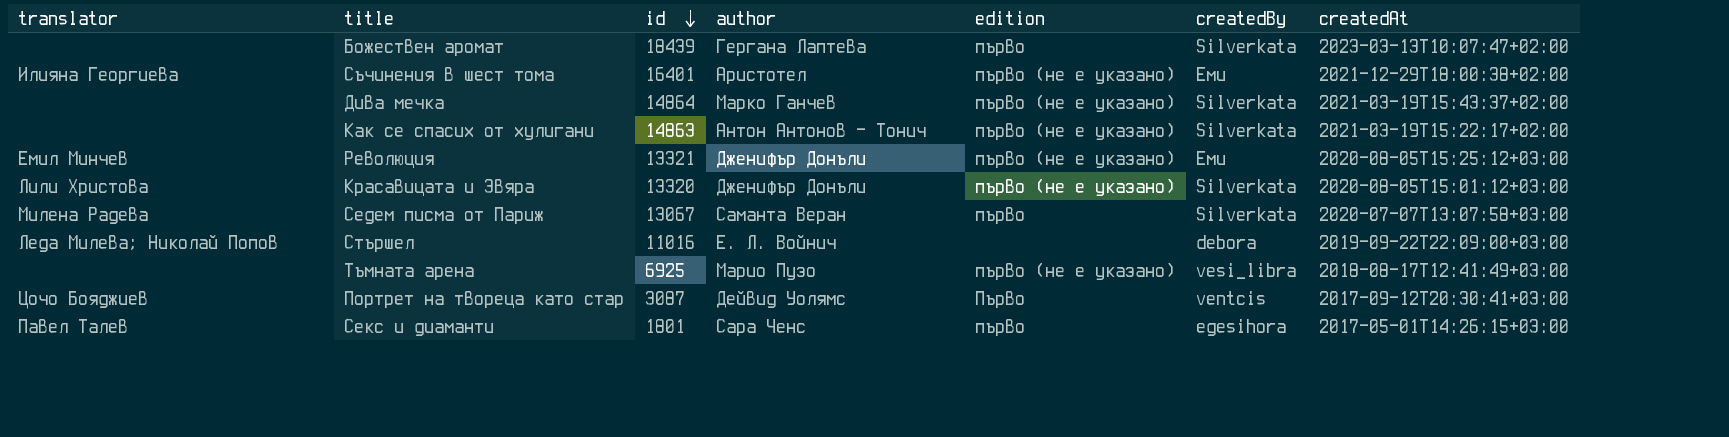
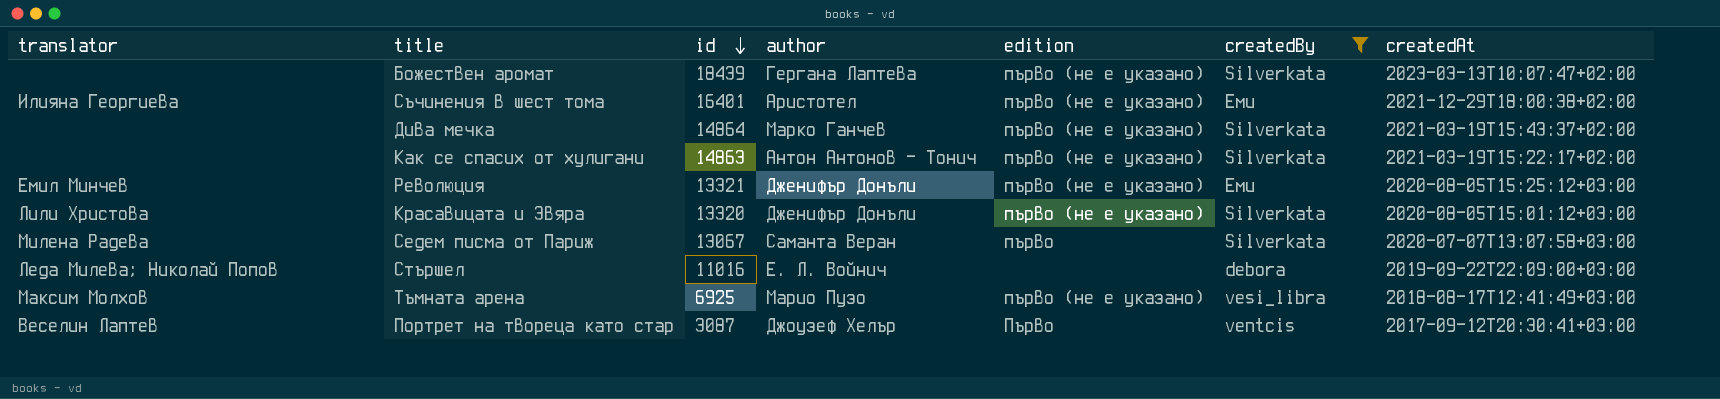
filter: none -> createdBy != egesihora
Божествен аромат | edition: първо -> първо (не е указано)
Тъмната арена | translator: none -> Максим Молхов
Портрет на твореца като стар | translator: Цочо Бояджиев -> Веселин Лаптев
Портрет на твореца като стар | author: Дейвид Уолямс -> Джоузеф Хелър

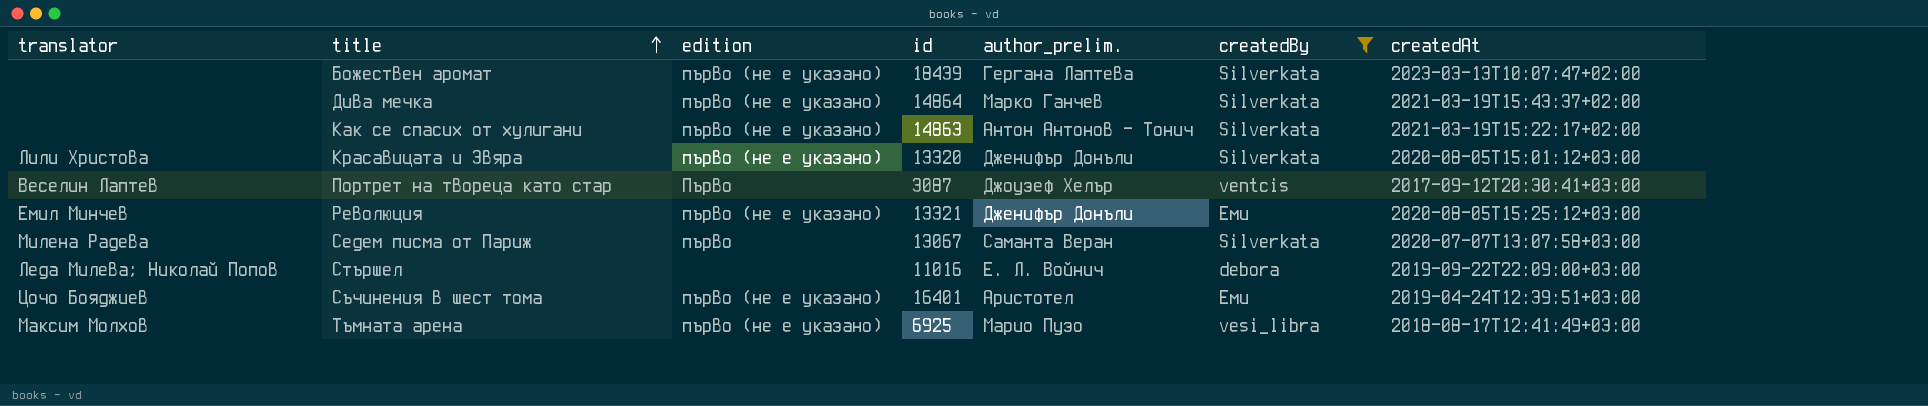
row order: id descending -> title ascending
column edition | position: 5 -> 3
column name: author -> author_prelim.
Съчинения в шест тома | translator: Илияна Георгиева -> Цочо Бояджиев
Съчинения в шест тома | createdAt: 2021-12-29T18:00:38+02:00 -> 2019-04-24T12:39:51+03:00

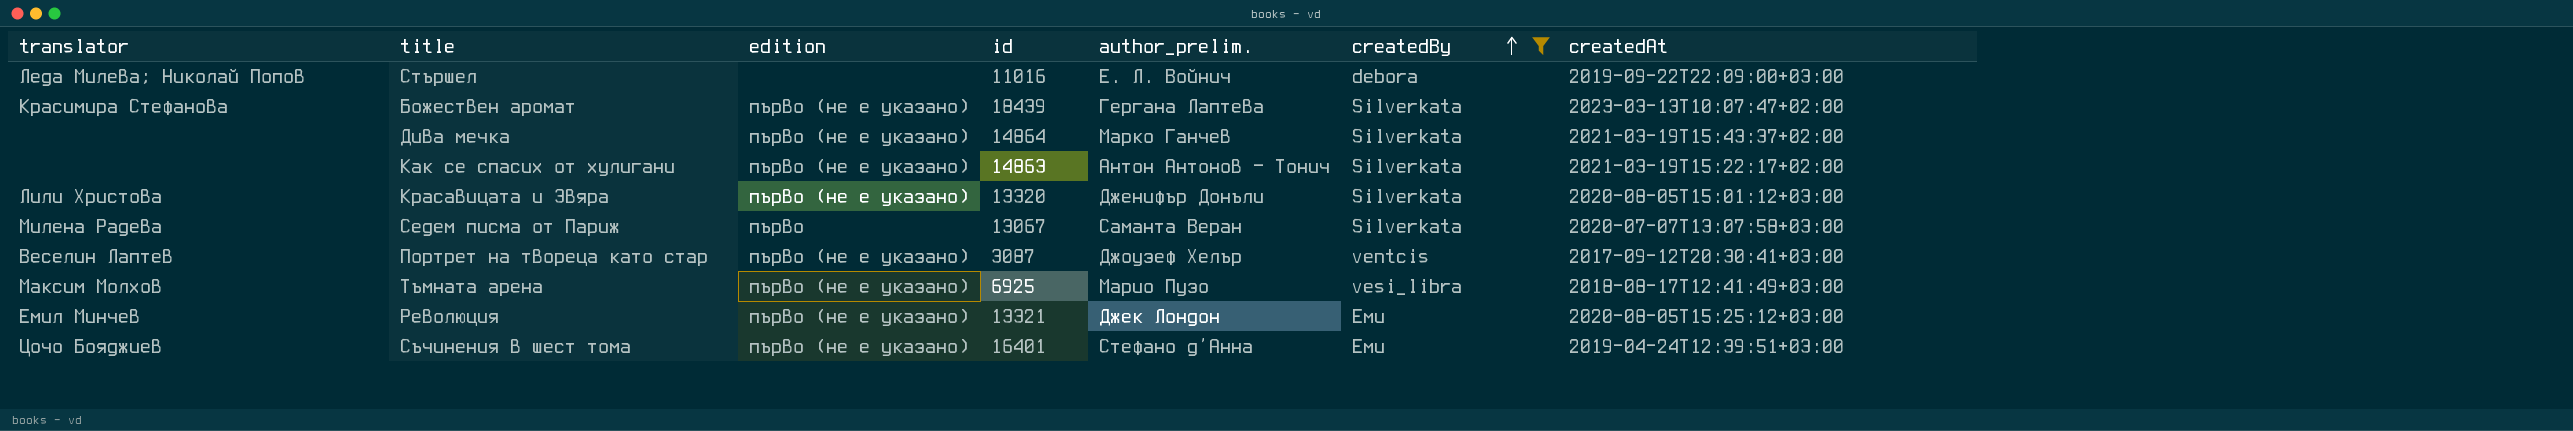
row order: title ascending -> createdBy ascending
Божествен аромат | translator: none -> Красимира Стефанова
Портрет на твореца като стар | edition: Първо -> първо (не е указано)
Революция | author_prelim.: Дженифър Донъли -> Джек Лондон
Съчинения в шест тома | author_prelim.: Аристотел -> Стефано д’Анна

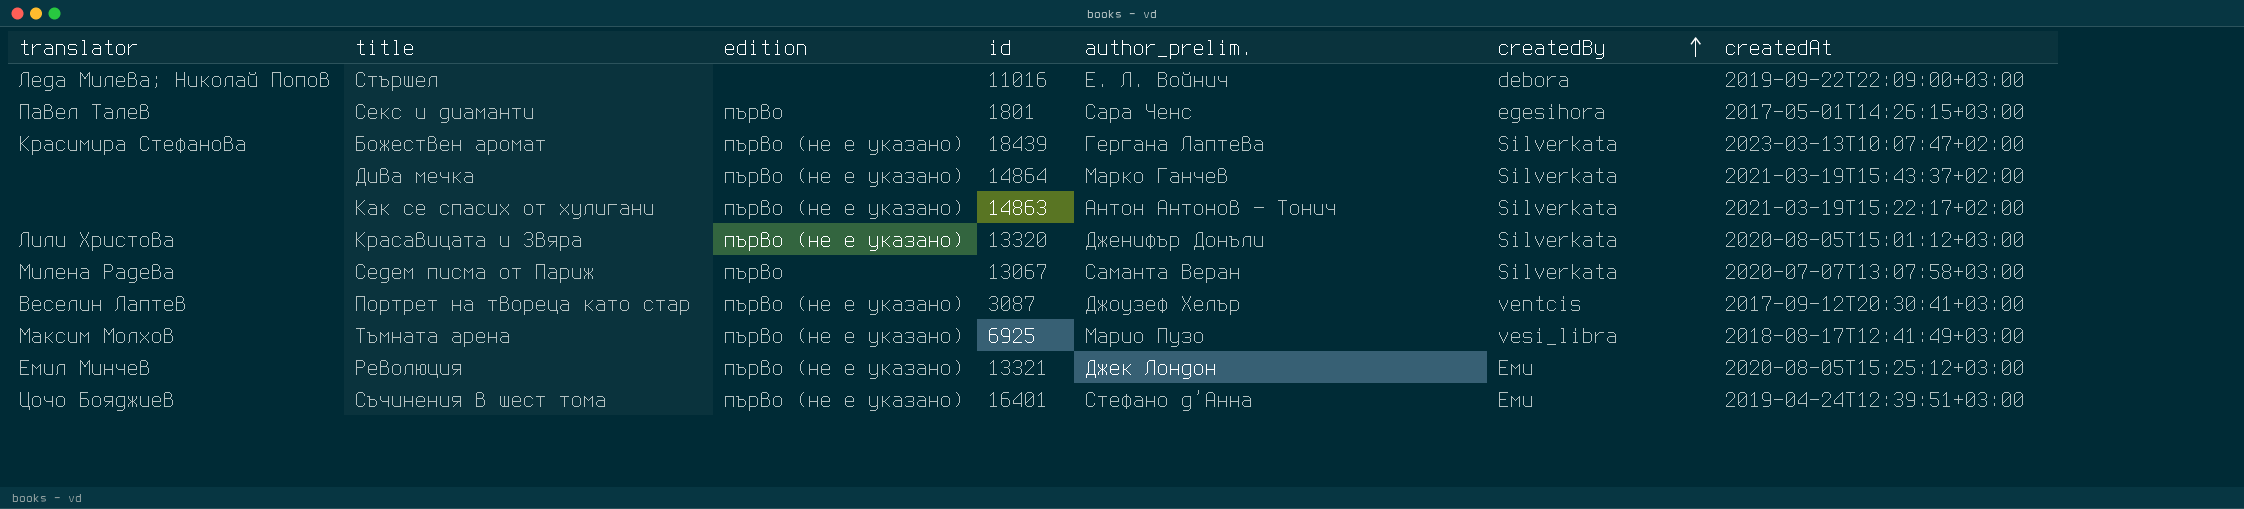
filter: createdBy != egesihora -> none

